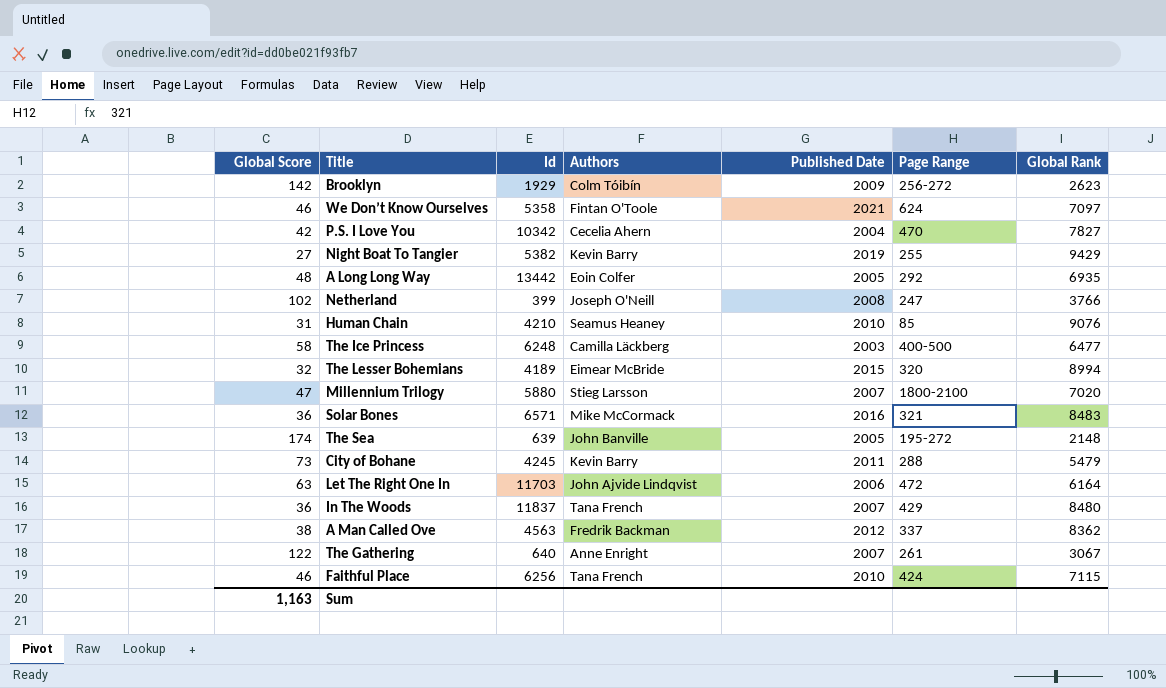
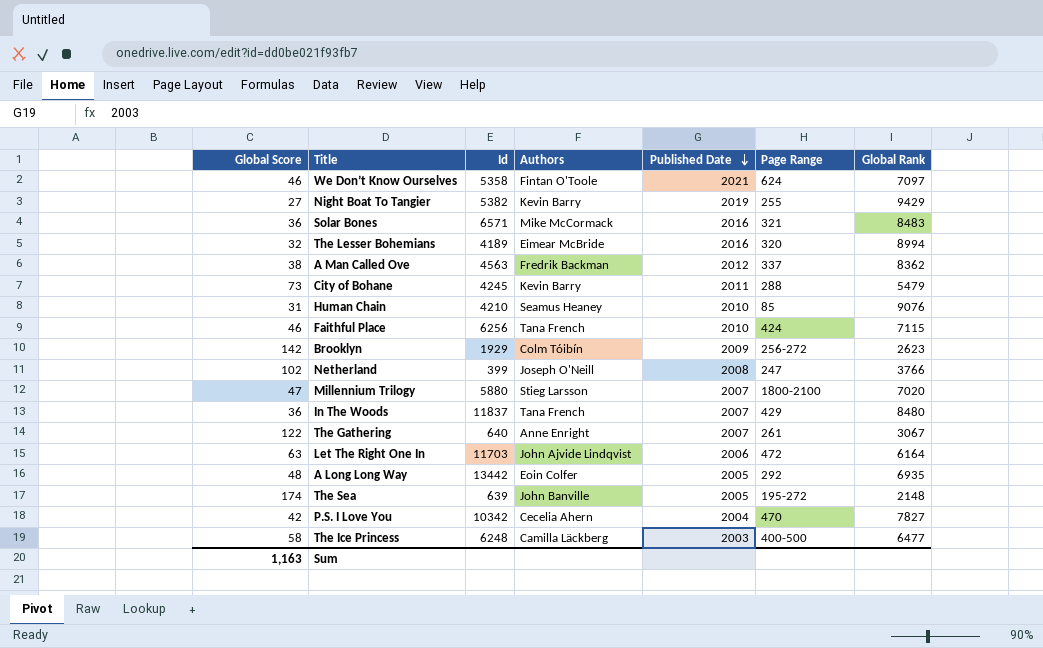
row order: none -> Published Date descending
The Lesser Bohemians | Published Date: 2015 -> 2016

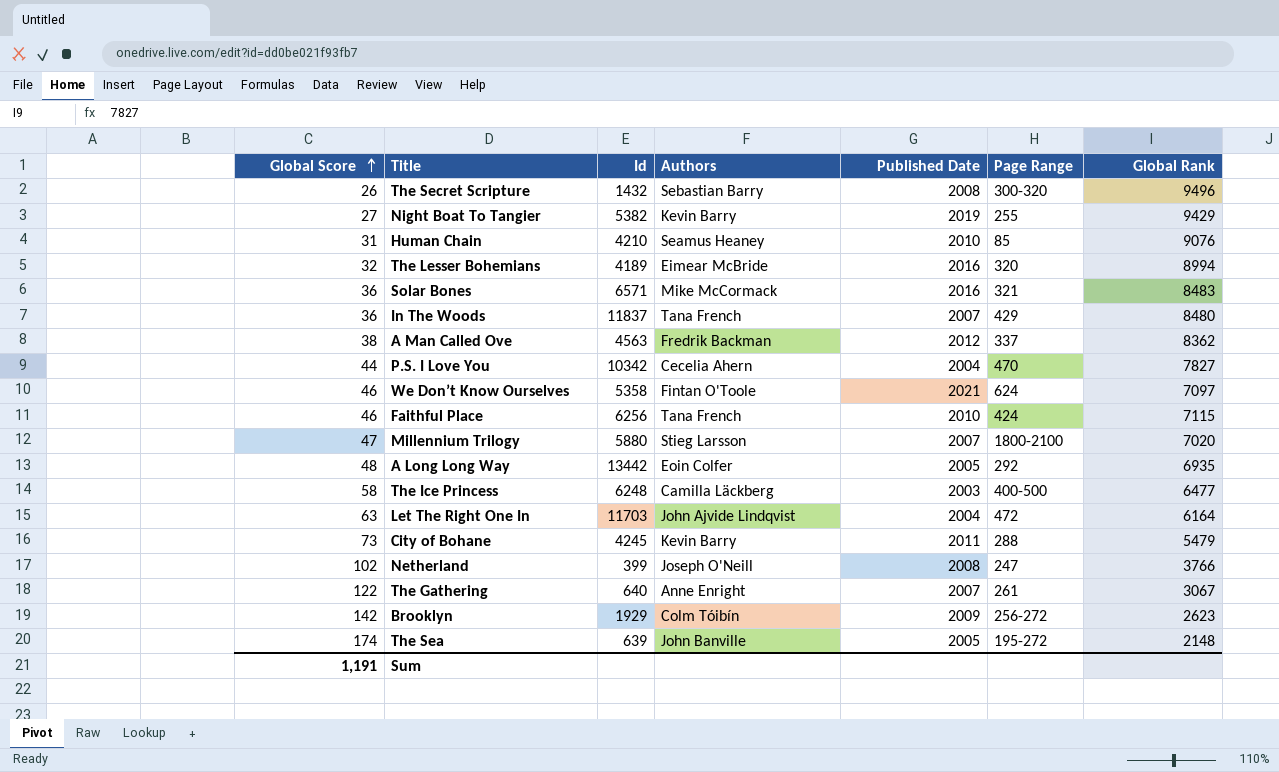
row order: Published Date descending -> Global Score ascending
row The Secret Scripture: none -> 26 | 1432 | Sebastian Barry | 2008 | 300-320 | 9496
P.S. I Love You | Global Score: 42 -> 44
Let The Right One In | Published Date: 2006 -> 2004
Sum | Global Score: 1,163 -> 1,191

